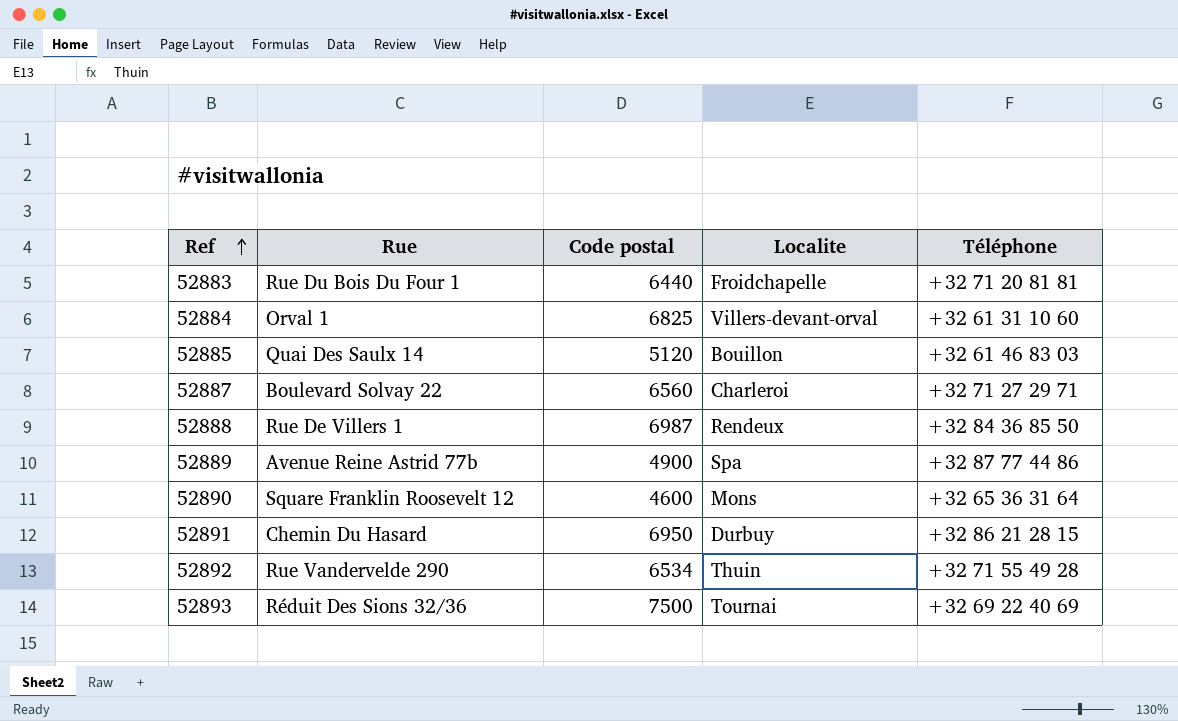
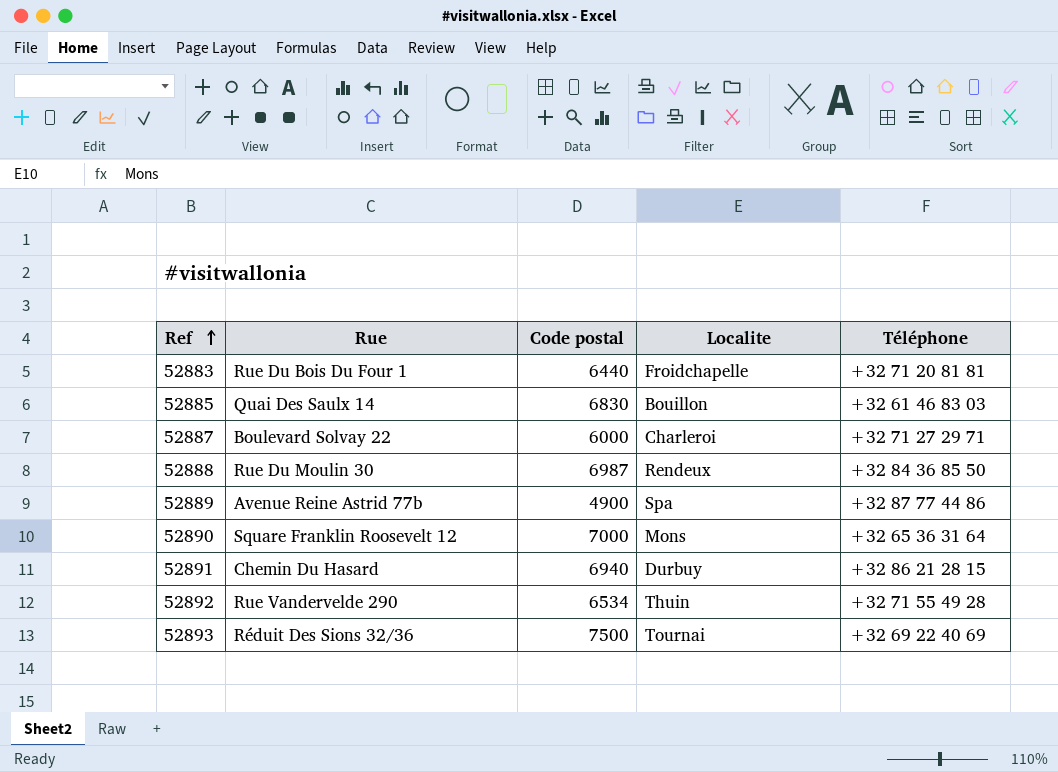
row 52884: Orval 1 | 6825 | Villers-devant-orval | +32 61 31 10 60 -> none
52885 | Code postal: 5120 -> 6830
52887 | Code postal: 6560 -> 6000
52888 | Rue: Rue De Villers 1 -> Rue Du Moulin 30
52890 | Code postal: 4600 -> 7000
52891 | Code postal: 6950 -> 6940

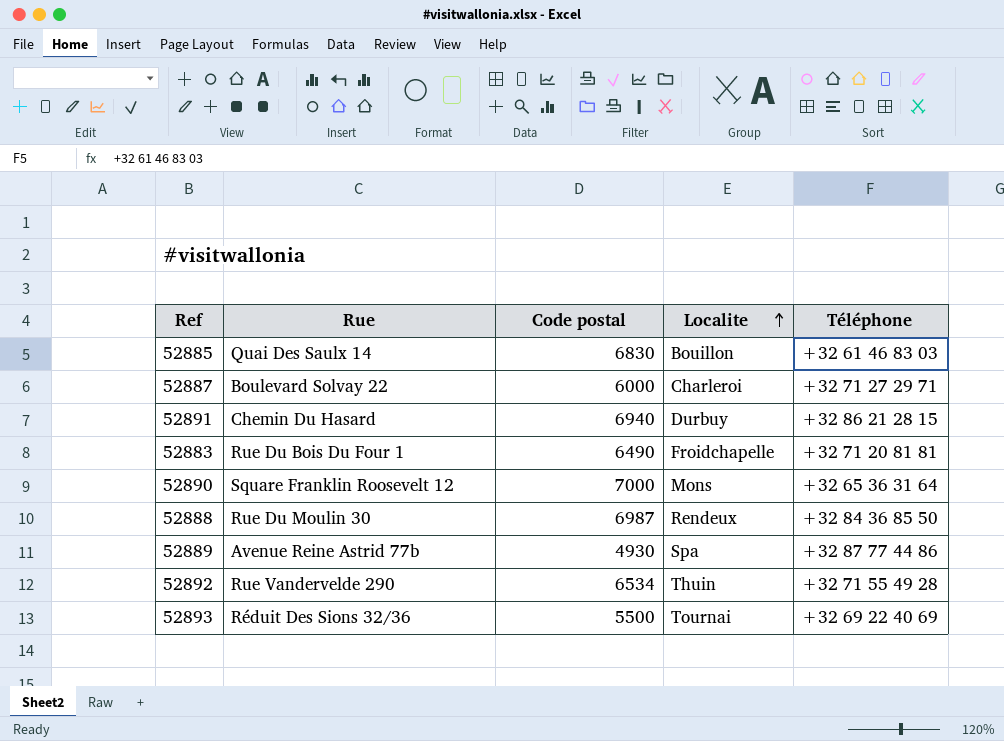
row order: Ref ascending -> Localite ascending
52883 | Code postal: 6440 -> 6490
52889 | Code postal: 4900 -> 4930
52893 | Code postal: 7500 -> 5500

